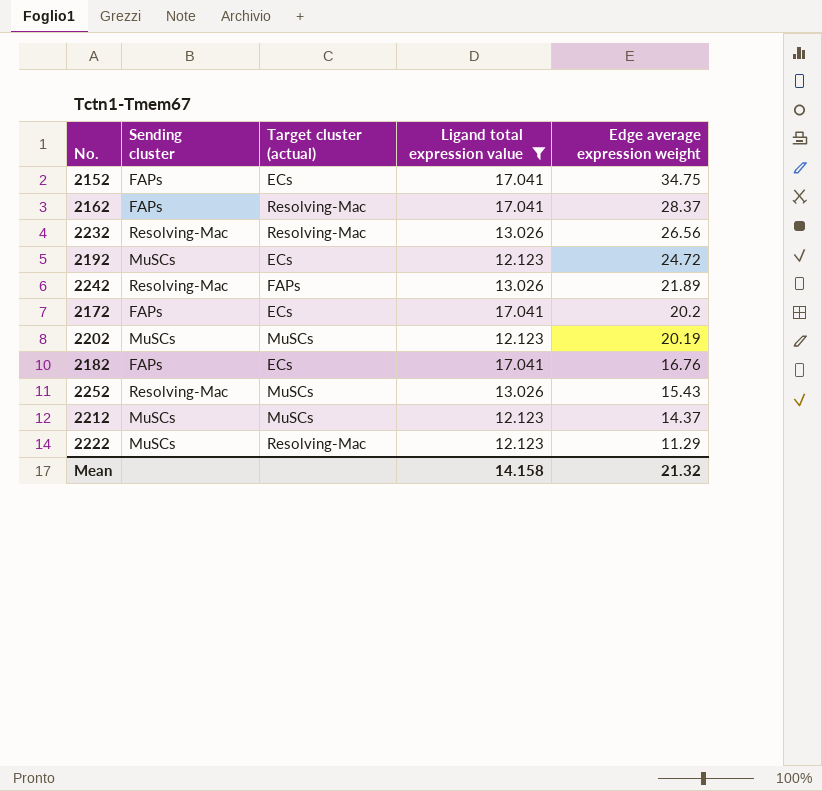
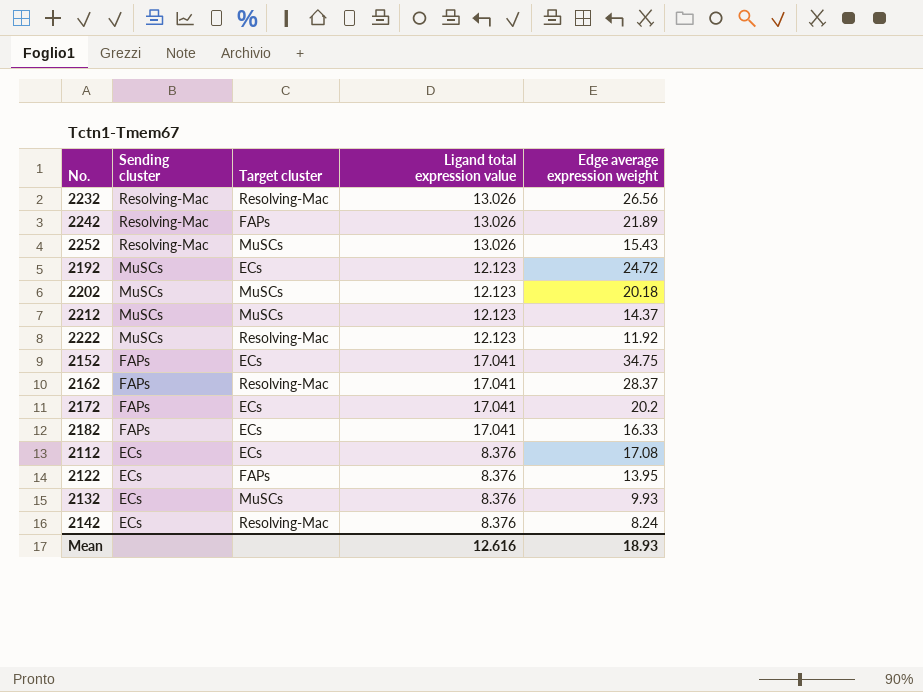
filter: Ligand total expression value != 8.376 -> none
row order: Edge average expression weight descending -> Sending cluster descending
column name: Target cluster (actual) -> Target cluster
2202 | Edge average expression weight: 20.19 -> 20.18
2222 | Edge average expression weight: 11.29 -> 11.92
2182 | Edge average expression weight: 16.76 -> 16.33
Mean | Ligand total expression value: 14.158 -> 12.616
Mean | Edge average expression weight: 21.32 -> 18.93

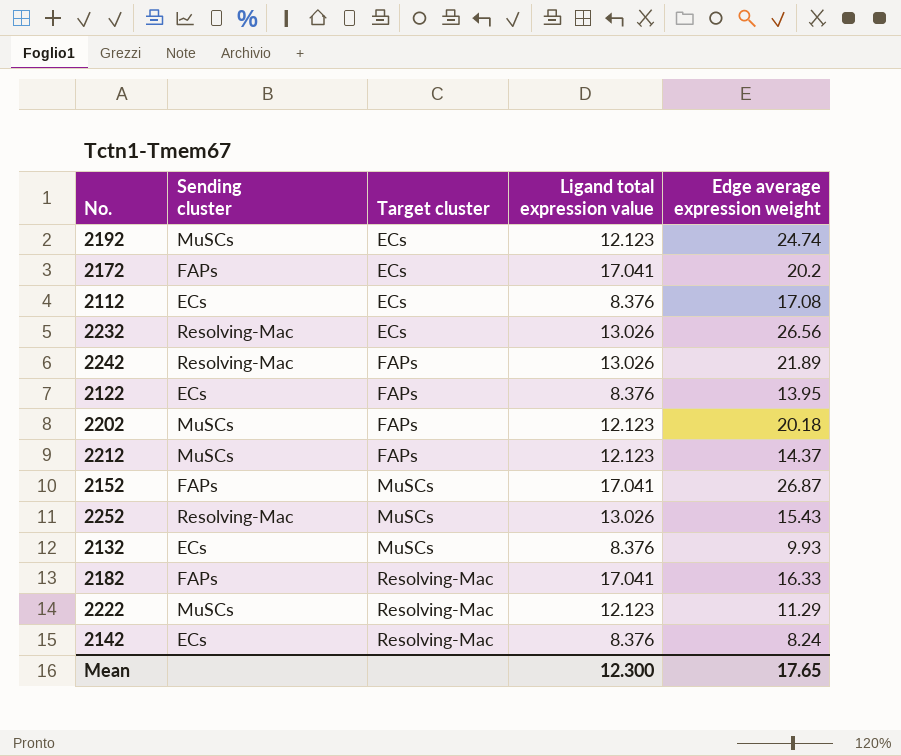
row order: Sending cluster descending -> Target cluster ascending
row 2162: FAPs | Resolving-Mac | 17.041 | 28.37 -> none
2192 | Edge average expression weight: 24.72 -> 24.74
2232 | Target cluster: Resolving-Mac -> ECs
2202 | Target cluster: MuSCs -> FAPs
2212 | Target cluster: MuSCs -> FAPs
2152 | Target cluster: ECs -> MuSCs
2152 | Edge average expression weight: 34.75 -> 26.87
2182 | Target cluster: ECs -> Resolving-Mac
2222 | Edge average expression weight: 11.92 -> 11.29
Mean | Ligand total expression value: 12.616 -> 12.300
Mean | Edge average expression weight: 18.93 -> 17.65

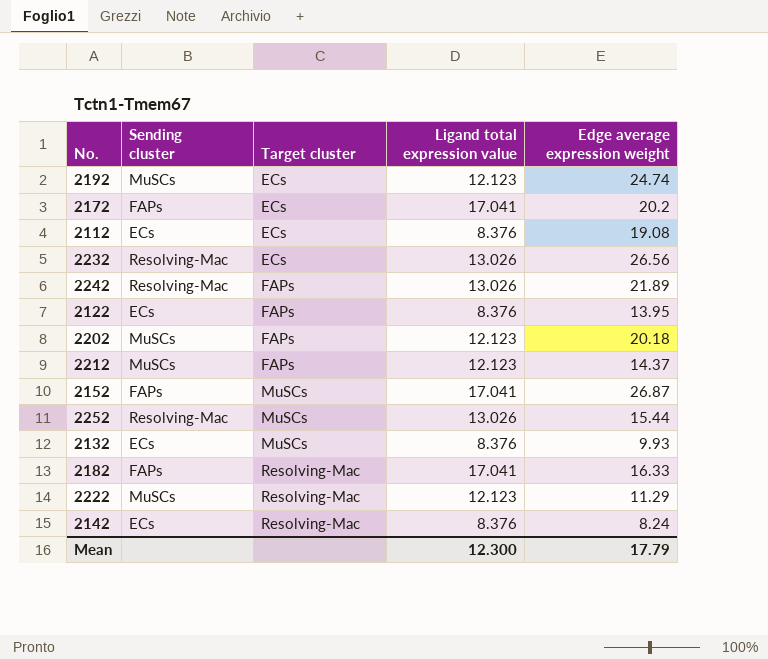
2112 | Edge average expression weight: 17.08 -> 19.08
2252 | Edge average expression weight: 15.43 -> 15.44
Mean | Edge average expression weight: 17.65 -> 17.79

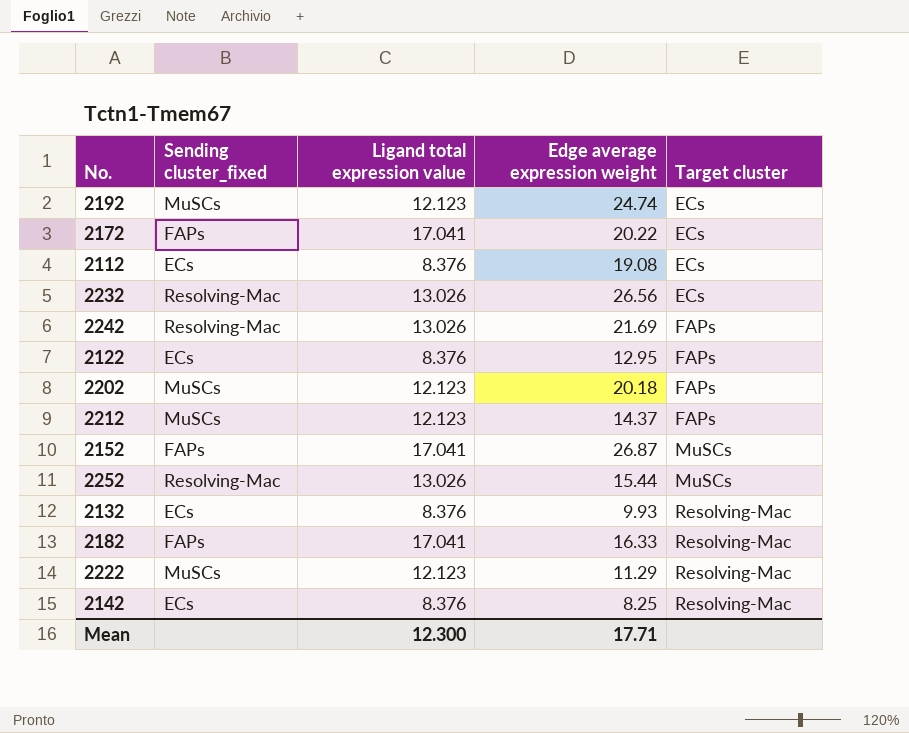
column name: Sending cluster -> Sending cluster_fixed
column Target cluster | position: 3 -> 5
2172 | Edge average expression weight: 20.2 -> 20.22
2242 | Edge average expression weight: 21.89 -> 21.69
2122 | Edge average expression weight: 13.95 -> 12.95
2132 | Target cluster: MuSCs -> Resolving-Mac
2142 | Edge average expression weight: 8.24 -> 8.25
Mean | Edge average expression weight: 17.79 -> 17.71

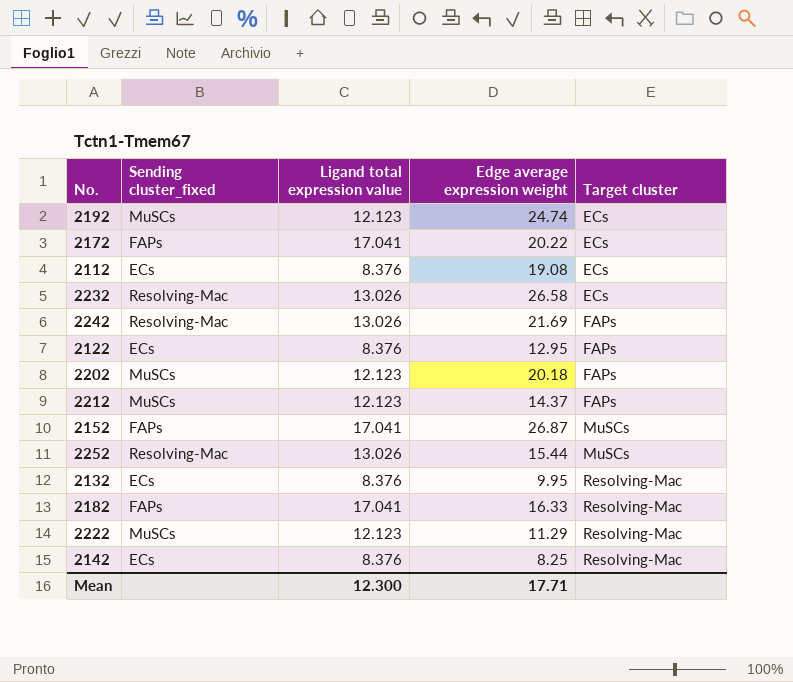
2232 | Edge average expression weight: 26.56 -> 26.58
2132 | Edge average expression weight: 9.93 -> 9.95

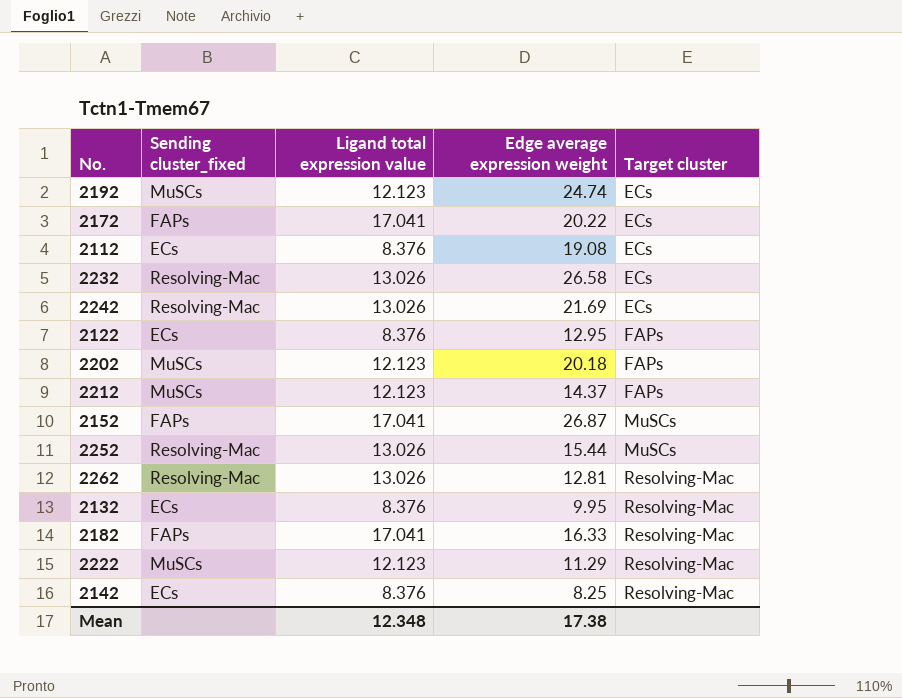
2242 | Target cluster: FAPs -> ECs
row 2262: none -> Resolving-Mac | 13.026 | 12.81 | Resolving-Mac
Mean | Ligand total expression value: 12.300 -> 12.348
Mean | Edge average expression weight: 17.71 -> 17.38

